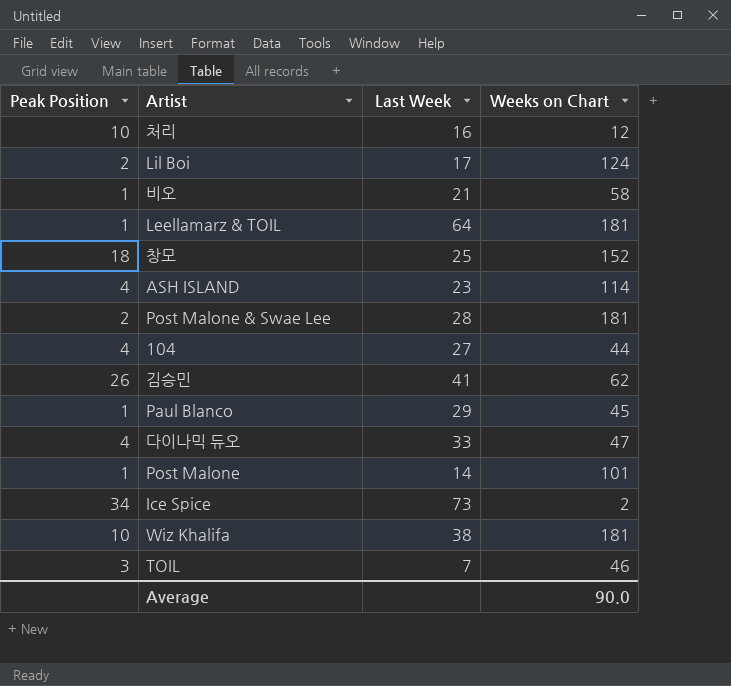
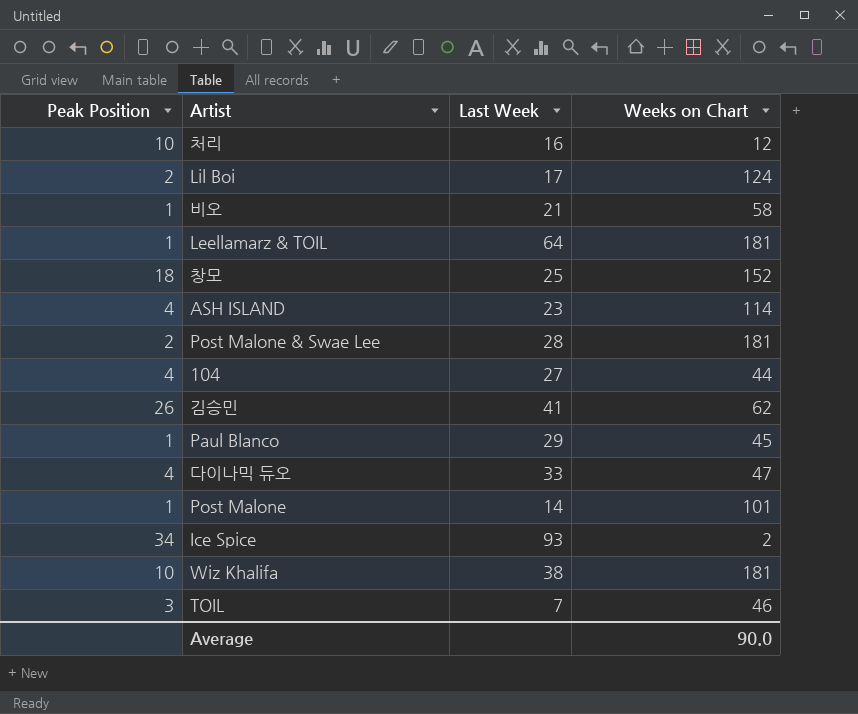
Ice Spice | Last Week: 73 -> 93

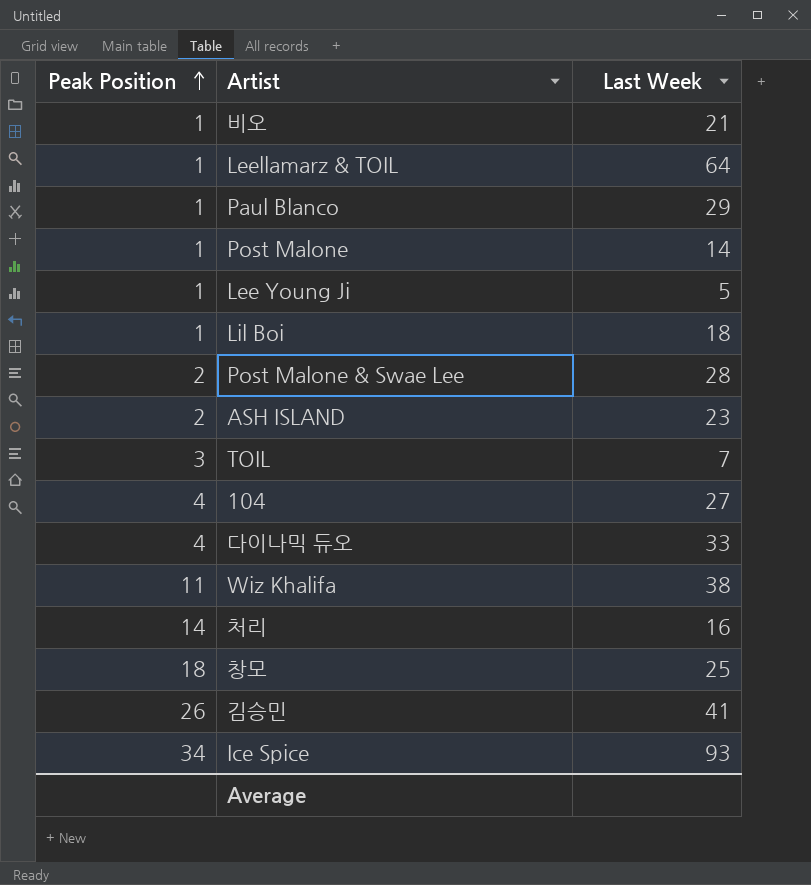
row order: none -> Peak Position ascending
column Weeks on Chart | position: 4 -> none
row Lee Young Ji: none -> 1 | 5
Lil Boi | Peak Position: 2 -> 1
Lil Boi | Last Week: 17 -> 18
ASH ISLAND | Peak Position: 4 -> 2
Wiz Khalifa | Peak Position: 10 -> 11
처리 | Peak Position: 10 -> 14

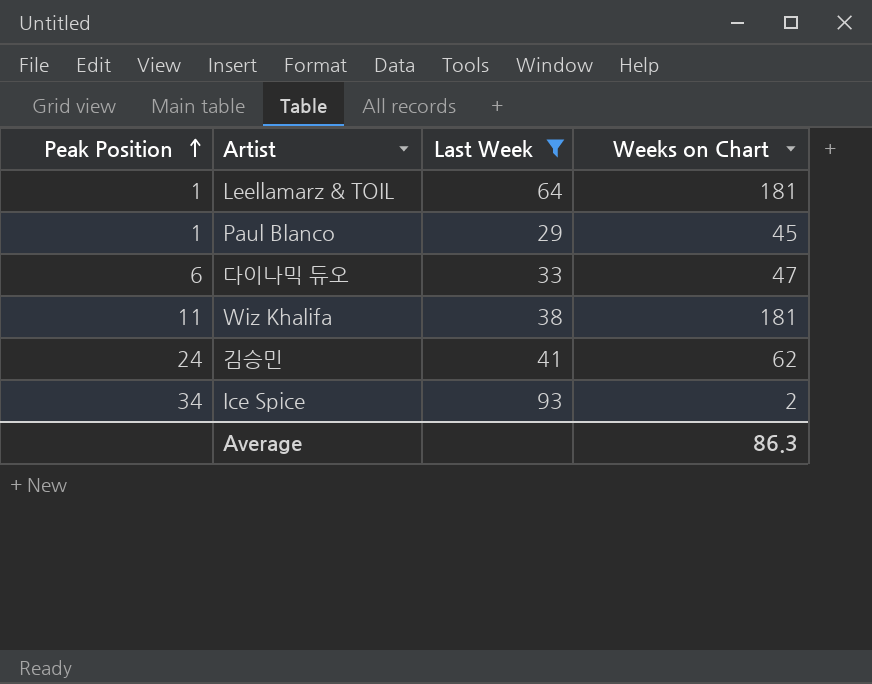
filter: none -> Last Week >= 29
column Weeks on Chart | position: none -> 4
다이나믹 듀오 | Peak Position: 4 -> 6
김승민 | Peak Position: 26 -> 24

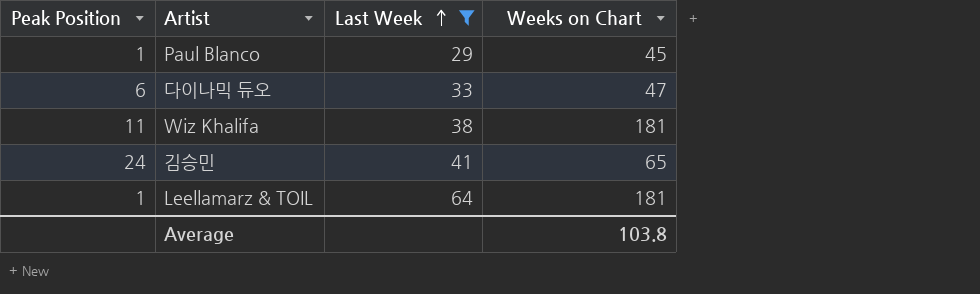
row order: Peak Position ascending -> Last Week ascending
row Ice Spice: 34 | 93 | 2 -> none
김승민 | Weeks on Chart: 62 -> 65
Average | Weeks on Chart: 86.3 -> 103.8

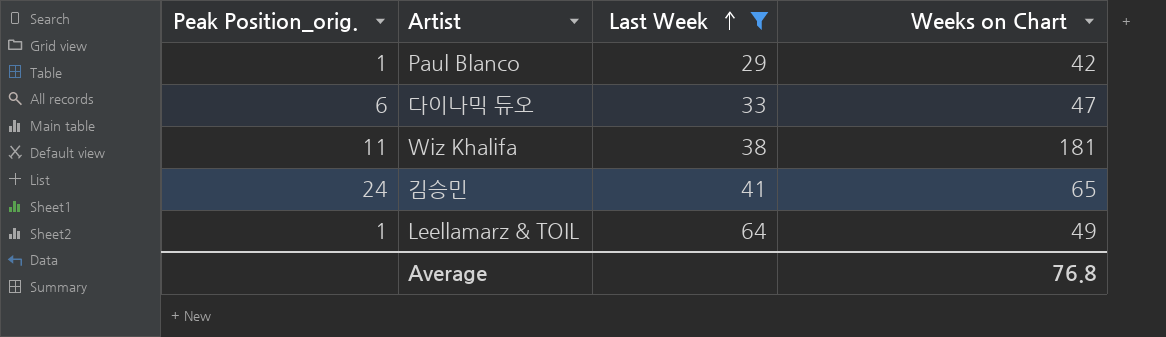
column name: Peak Position -> Peak Position_orig.
Paul Blanco | Weeks on Chart: 45 -> 42
Leellamarz & TOIL | Weeks on Chart: 181 -> 49
Average | Weeks on Chart: 103.8 -> 76.8

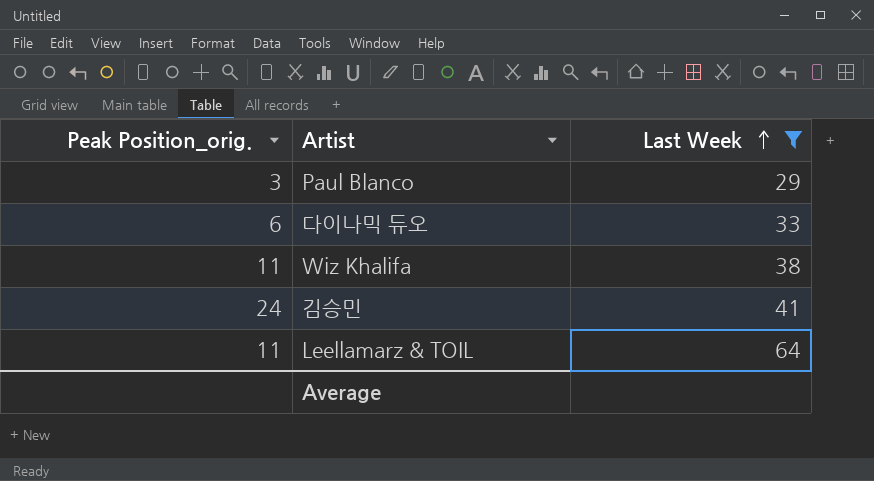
column Weeks on Chart | position: 4 -> none
Paul Blanco | Peak Position_orig.: 1 -> 3
Leellamarz & TOIL | Peak Position_orig.: 1 -> 11

